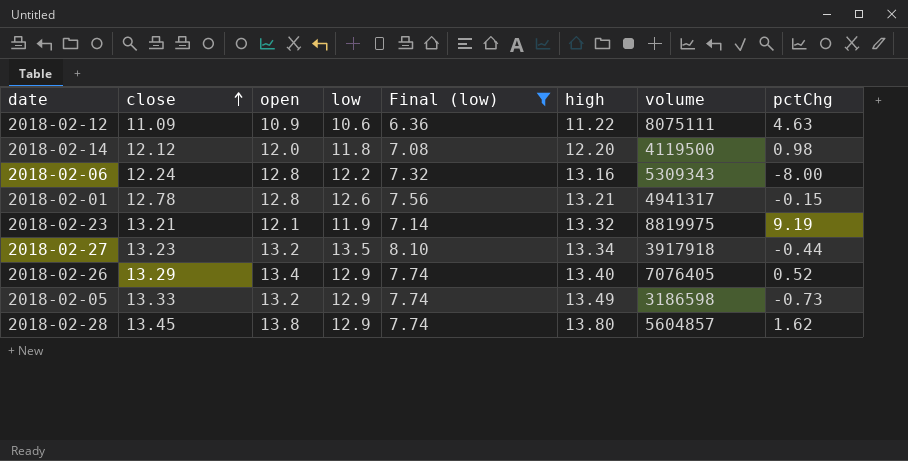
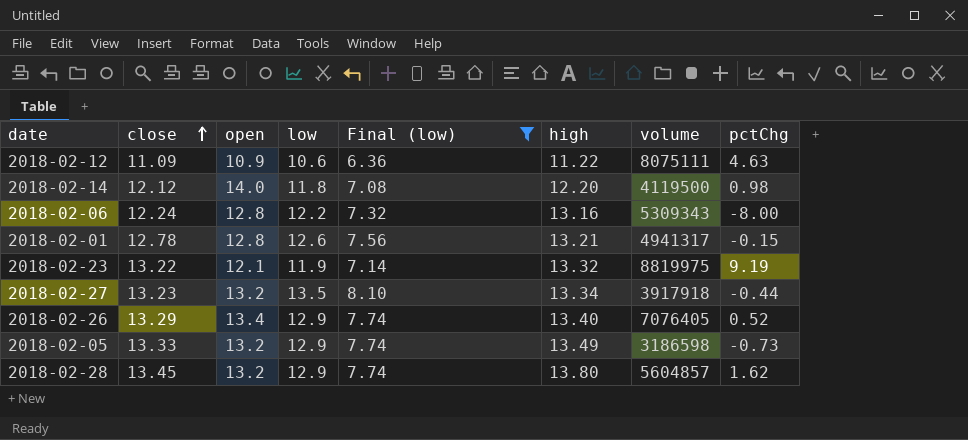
2018-02-14 | open: 12.0 -> 14.0
2018-02-23 | close: 13.21 -> 13.22
2018-02-28 | open: 13.8 -> 13.2

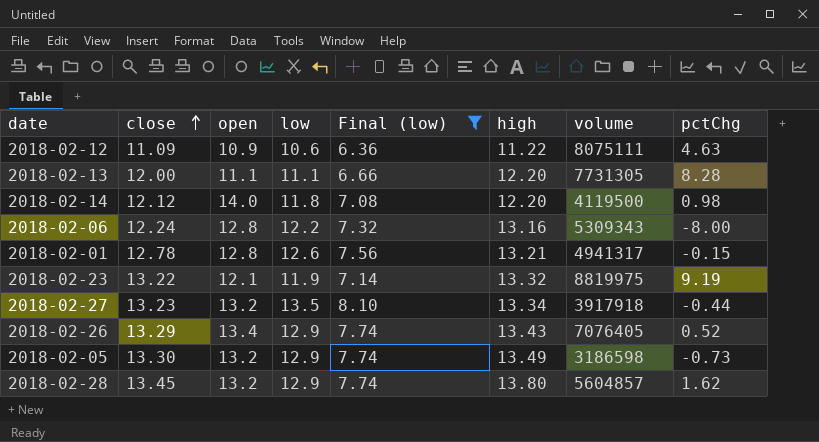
row 2018-02-13: none -> 12.00 | 11.1 | 11.1 | 6.66 | 12.20 | 7731305 | 8.28
2018-02-26 | high: 13.40 -> 13.43
2018-02-05 | close: 13.33 -> 13.30

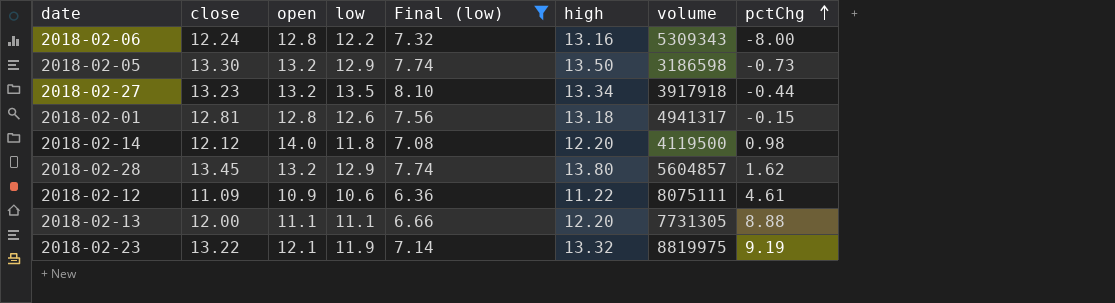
row order: close ascending -> pctChg ascending
row 2018-02-26: 13.29 | 13.4 | 12.9 | 7.74 | 13.43 | 7076405 | 0.52 -> none
2018-02-05 | high: 13.49 -> 13.50
2018-02-01 | close: 12.78 -> 12.81
2018-02-01 | high: 13.21 -> 13.18
2018-02-12 | pctChg: 4.63 -> 4.61
2018-02-13 | pctChg: 8.28 -> 8.88

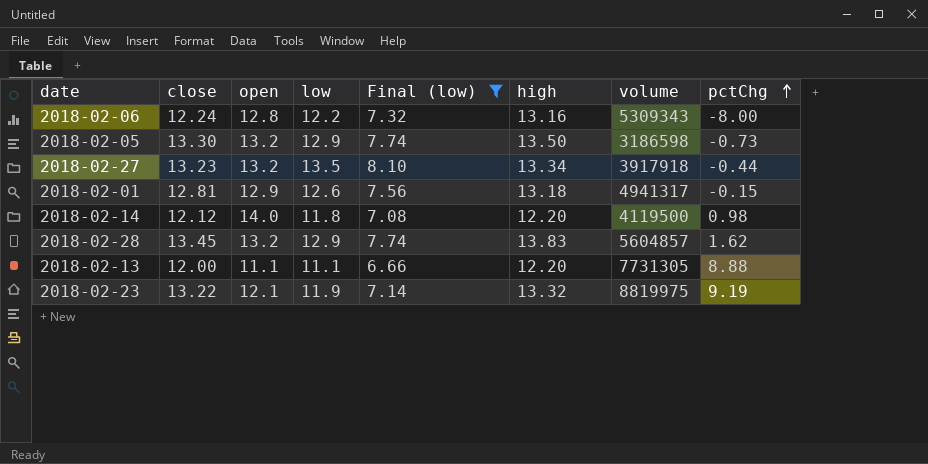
row 2018-02-12: 11.09 | 10.9 | 10.6 | 6.36 | 11.22 | 8075111 | 4.61 -> none
2018-02-01 | open: 12.8 -> 12.9
2018-02-28 | high: 13.80 -> 13.83

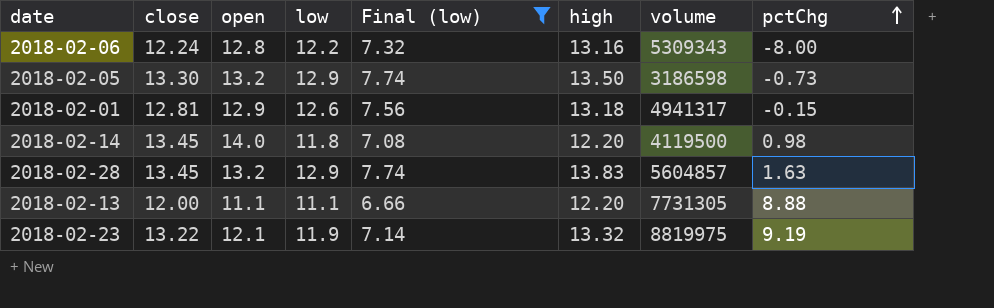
row 2018-02-27: 13.23 | 13.2 | 13.5 | 8.10 | 13.34 | 3917918 | -0.44 -> none
2018-02-14 | close: 12.12 -> 13.45
2018-02-28 | pctChg: 1.62 -> 1.63

